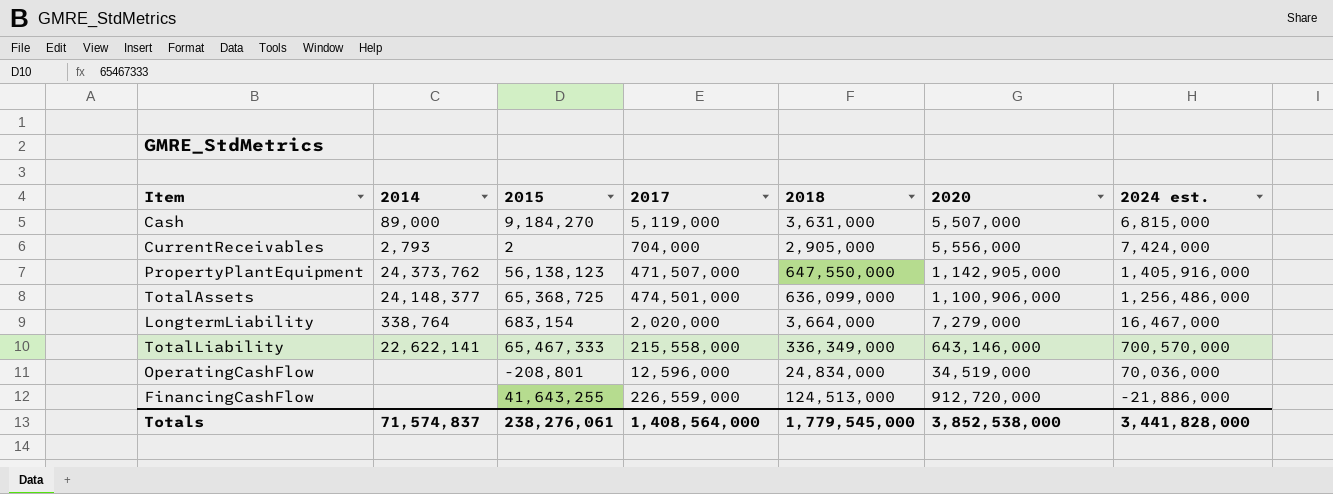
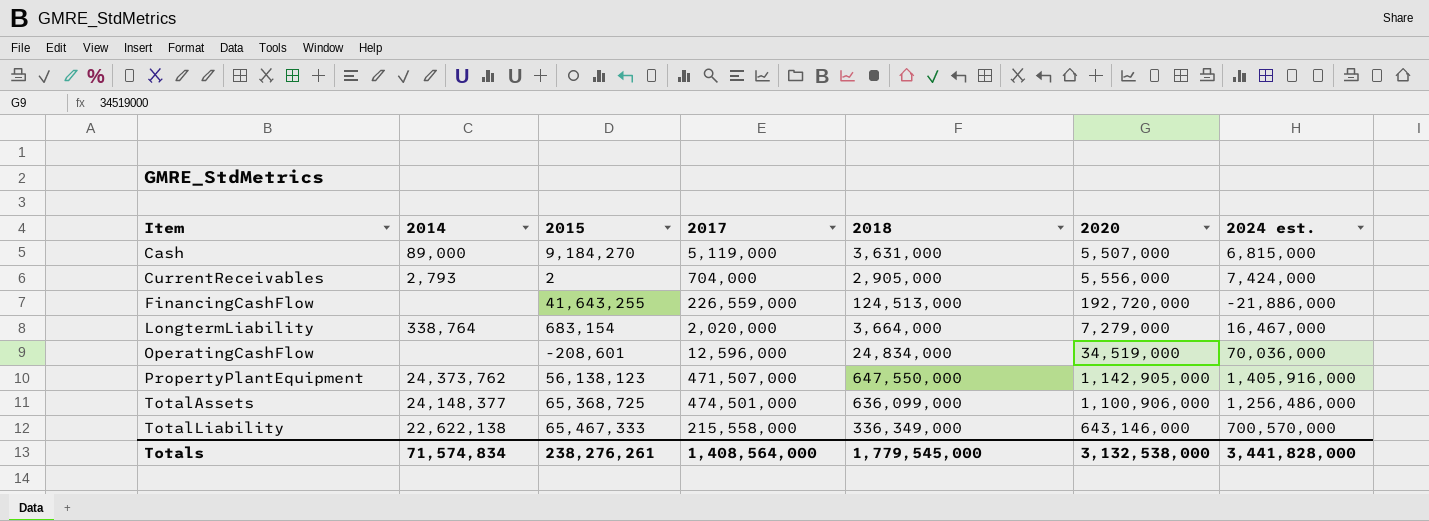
row order: none -> Item ascending
FinancingCashFlow | 2020: 912,720,000 -> 192,720,000
OperatingCashFlow | 2015: -208,801 -> -208,601
TotalLiability | 2014: 22,622,141 -> 22,622,138
Totals | 2014: 71,574,837 -> 71,574,834
Totals | 2015: 238,276,061 -> 238,276,261
Totals | 2020: 3,852,538,000 -> 3,132,538,000

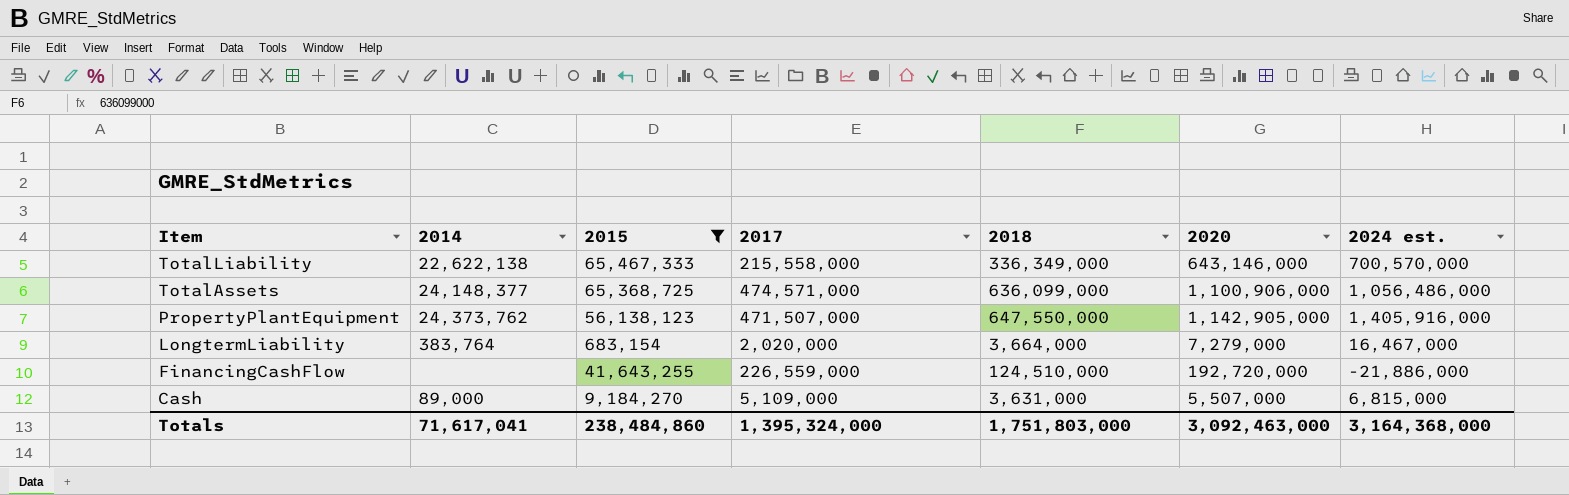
filter: none -> 2015 >= 683,154
row order: Item ascending -> Item descending
TotalAssets | 2017: 474,501,000 -> 474,571,000
TotalAssets | 2024 est.: 1,256,486,000 -> 1,056,486,000
LongtermLiability | 2014: 338,764 -> 383,764
FinancingCashFlow | 2018: 124,513,000 -> 124,510,000
Cash | 2017: 5,119,000 -> 5,109,000
Totals | 2014: 71,574,834 -> 71,617,041
Totals | 2015: 238,276,261 -> 238,484,860
Totals | 2017: 1,408,564,000 -> 1,395,324,000
Totals | 2018: 1,779,545,000 -> 1,751,803,000
Totals | 2020: 3,132,538,000 -> 3,092,463,000
Totals | 2024 est.: 3,441,828,000 -> 3,164,368,000

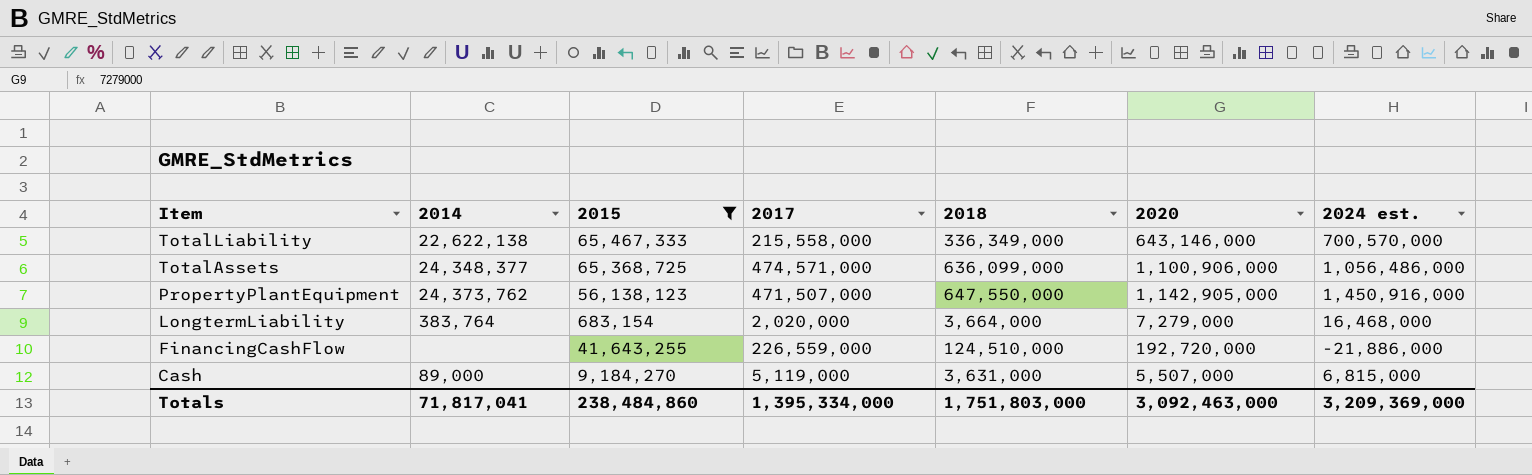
TotalAssets | 2014: 24,148,377 -> 24,348,377
PropertyPlantEquipment | 2024 est.: 1,405,916,000 -> 1,450,916,000
LongtermLiability | 2024 est.: 16,467,000 -> 16,468,000
Cash | 2017: 5,109,000 -> 5,119,000
Totals | 2014: 71,617,041 -> 71,817,041
Totals | 2017: 1,395,324,000 -> 1,395,334,000
Totals | 2024 est.: 3,164,368,000 -> 3,209,369,000

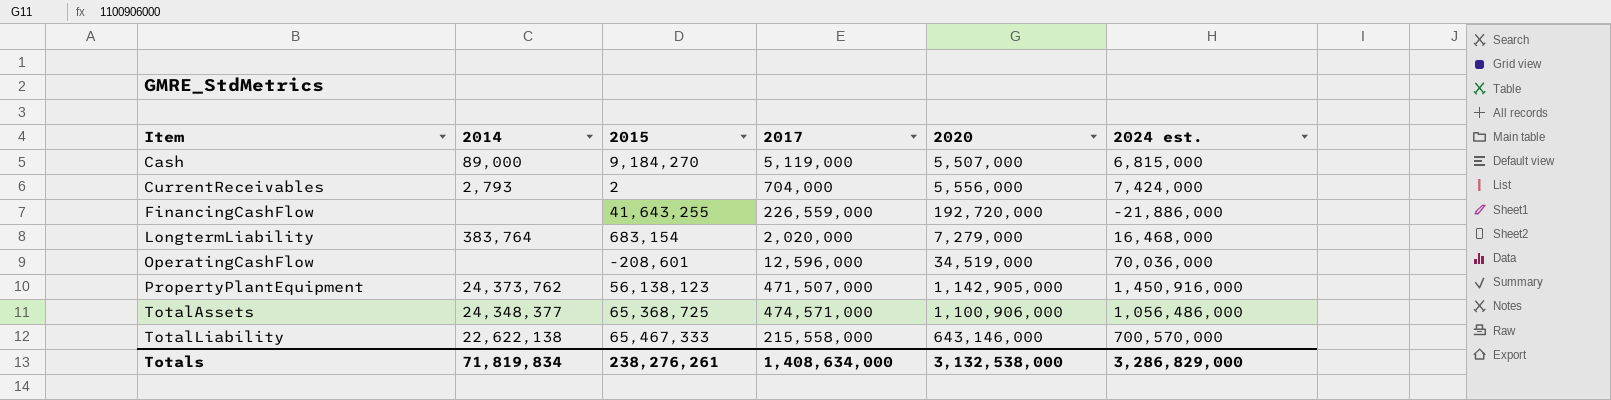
filter: 2015 >= 683,154 -> none
row order: Item descending -> Item ascending
column 2018 | position: 5 -> none
Totals | 2014: 71,817,041 -> 71,819,834
Totals | 2015: 238,484,860 -> 238,276,261
Totals | 2017: 1,395,334,000 -> 1,408,634,000
Totals | 2020: 3,092,463,000 -> 3,132,538,000
Totals | 2024 est.: 3,209,369,000 -> 3,286,829,000

